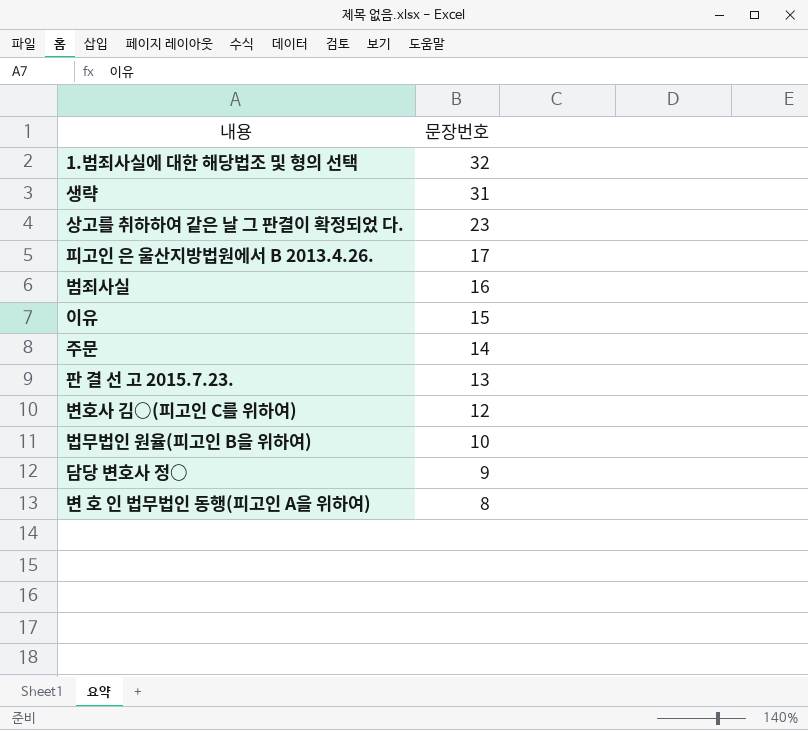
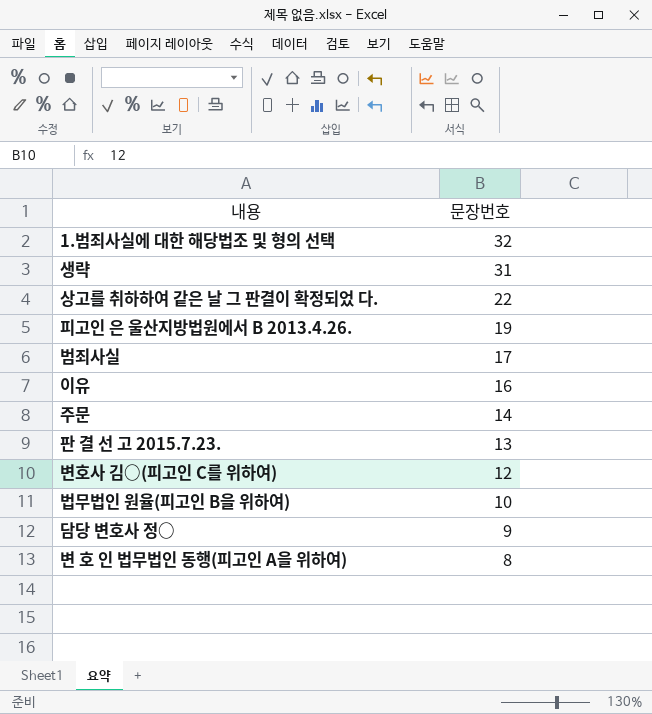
상고를 취하하여 같은 날 그 판결이 확정되었 다. | 문장번호: 23 -> 22
피고인 은 울산지방법원에서 B 2013.4.26. | 문장번호: 17 -> 19
범죄사실 | 문장번호: 16 -> 17
이유 | 문장번호: 15 -> 16

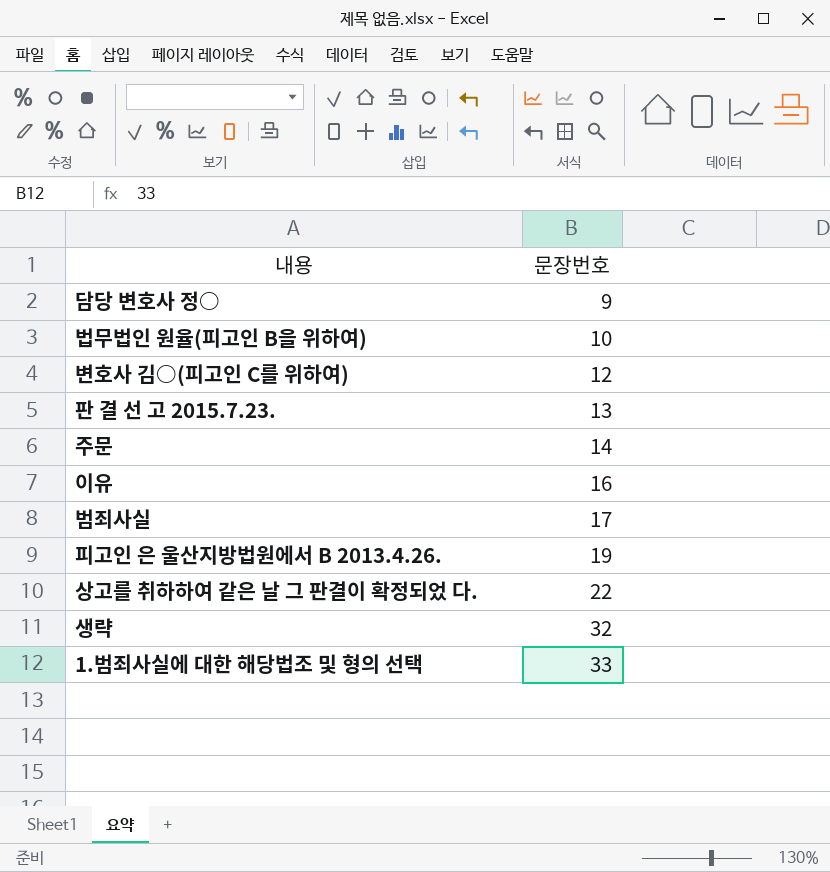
row order: 문장번호 descending -> 문장번호 ascending
row 변 호 인 법무법인 동행(피고인 A을 위하여): 8 -> none
생략 | 문장번호: 31 -> 32
1.범죄사실에 대한 해당법조 및 형의 선택 | 문장번호: 32 -> 33

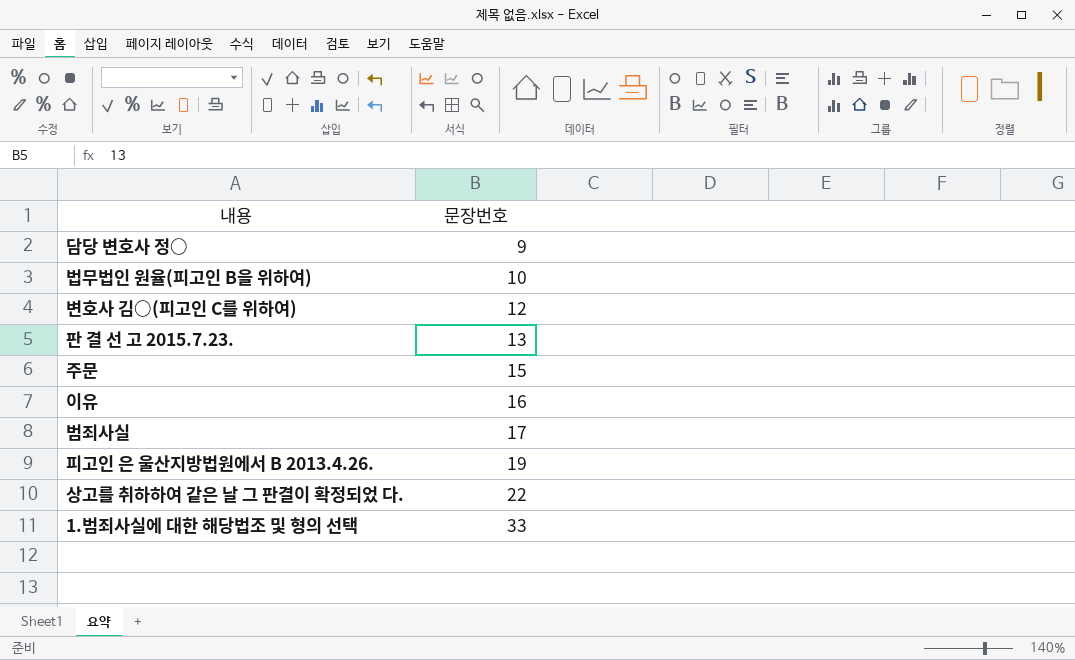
row 생략: 32 -> none
주문 | 문장번호: 14 -> 15

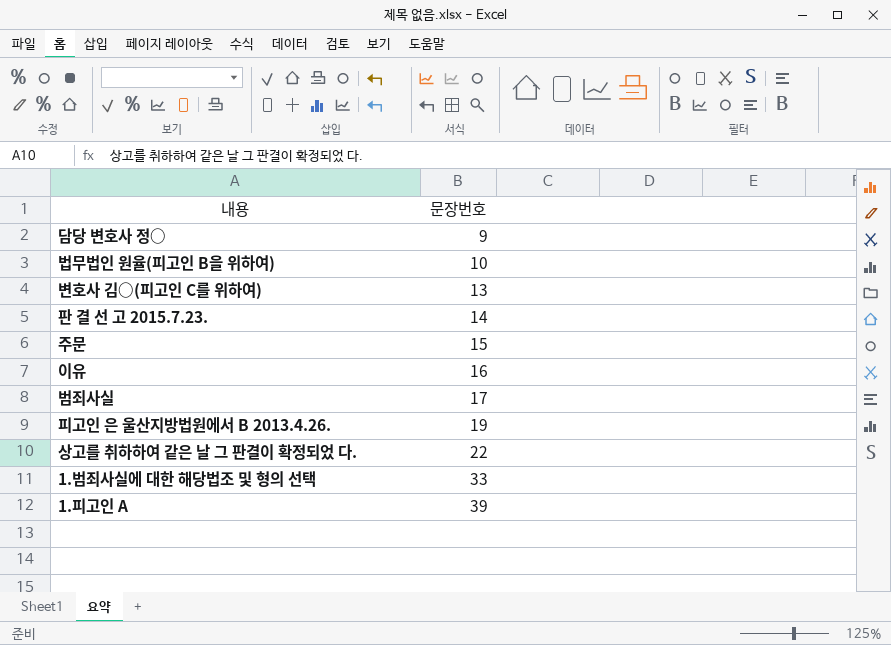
변호사 김○(피고인 C를 위하여) | 문장번호: 12 -> 13
판 결 선 고 2015.7.23. | 문장번호: 13 -> 14
row 1.피고인 A: none -> 39

